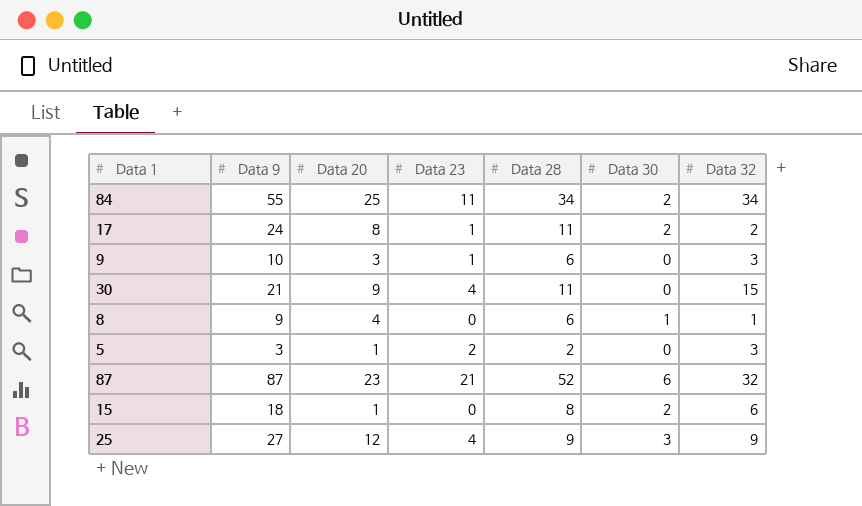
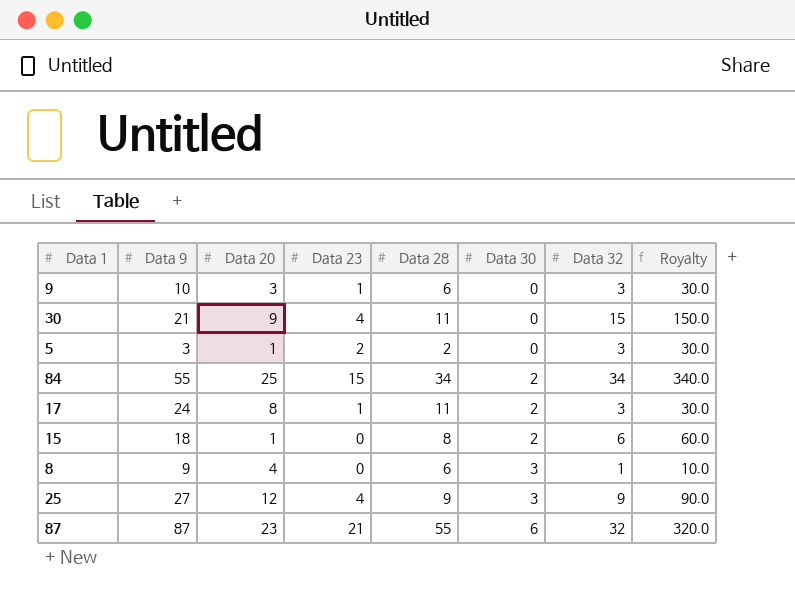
row order: none -> Data 30 ascending
column Royalty | formula: none -> [Data 32] * 10
84 | Data 23: 11 -> 15
17 | Data 32: 2 -> 3
8 | Data 30: 1 -> 3
87 | Data 28: 52 -> 55

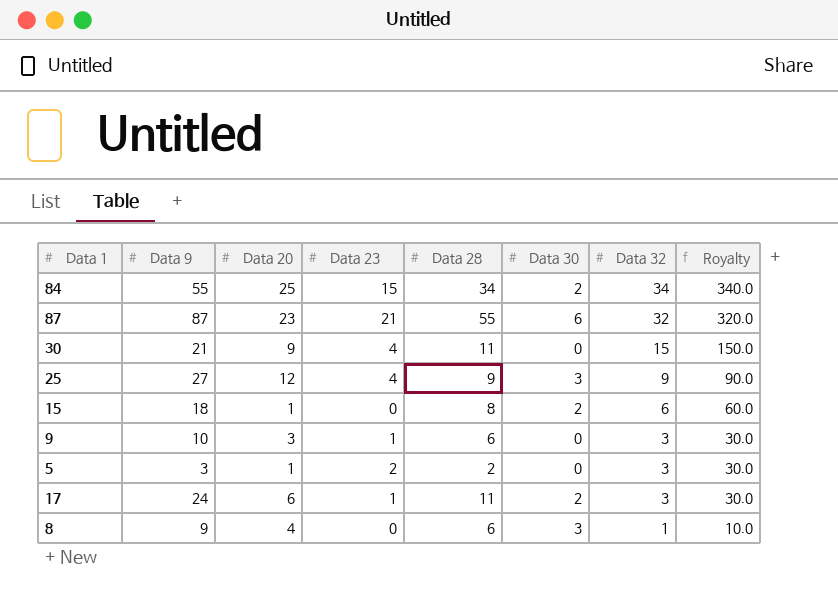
row order: Data 30 ascending -> Data 32 descending
17 | Data 20: 8 -> 6

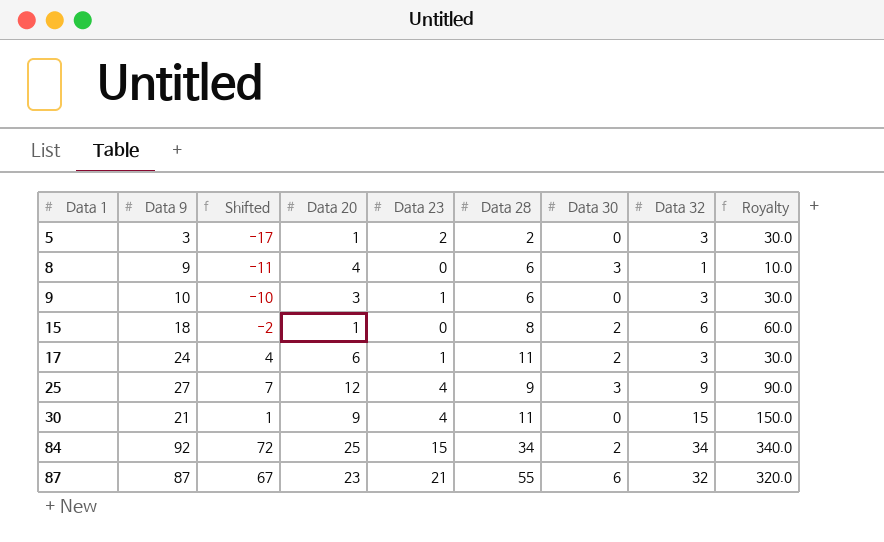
row order: Data 32 descending -> Data 1 ascending
column Shifted | formula: none -> [Data 9] - 20
84 | Data 9: 55 -> 92

